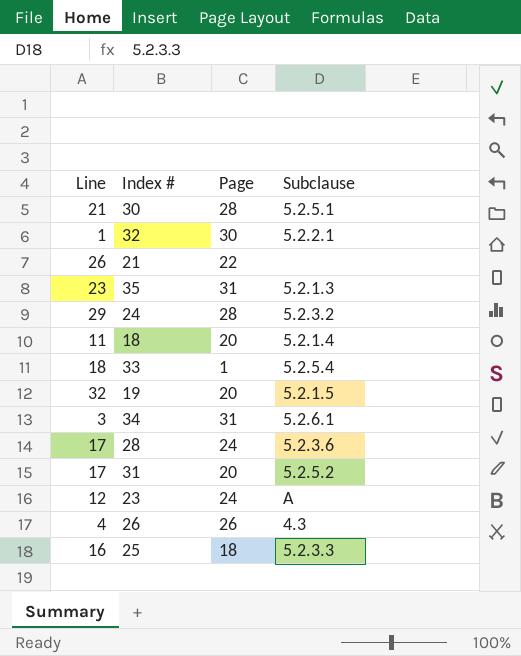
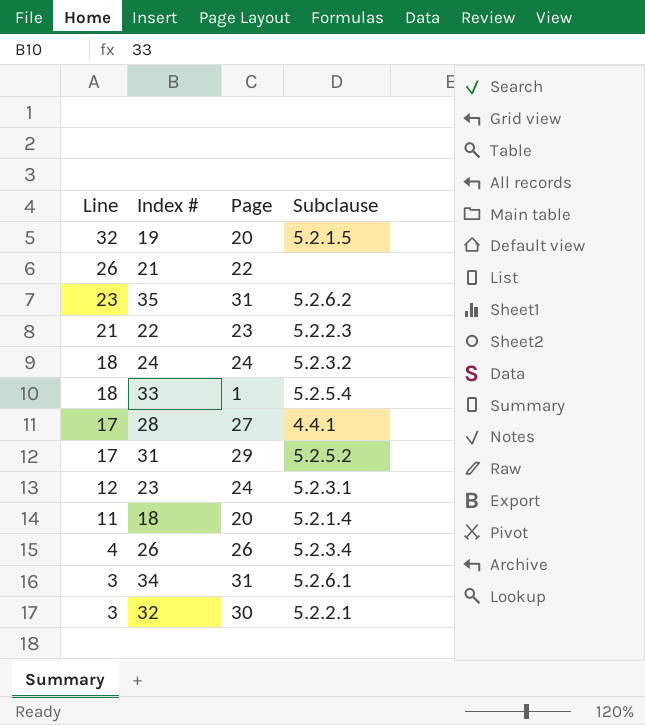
row order: none -> Line descending
row 30: 21 | 28 | 5.2.5.1 -> none
row 25: 16 | 18 | 5.2.3.3 -> none
35 | Subclause: 5.2.1.3 -> 5.2.6.2
row 22: none -> 21 | 23 | 5.2.2.3
24 | Line: 29 -> 18
24 | Page: 28 -> 24
28 | Page: 24 -> 27
28 | Subclause: 5.2.3.6 -> 4.4.1
31 | Page: 20 -> 29
23 | Subclause: A -> 5.2.3.1
26 | Subclause: 4.3 -> 5.2.3.4
32 | Line: 1 -> 3

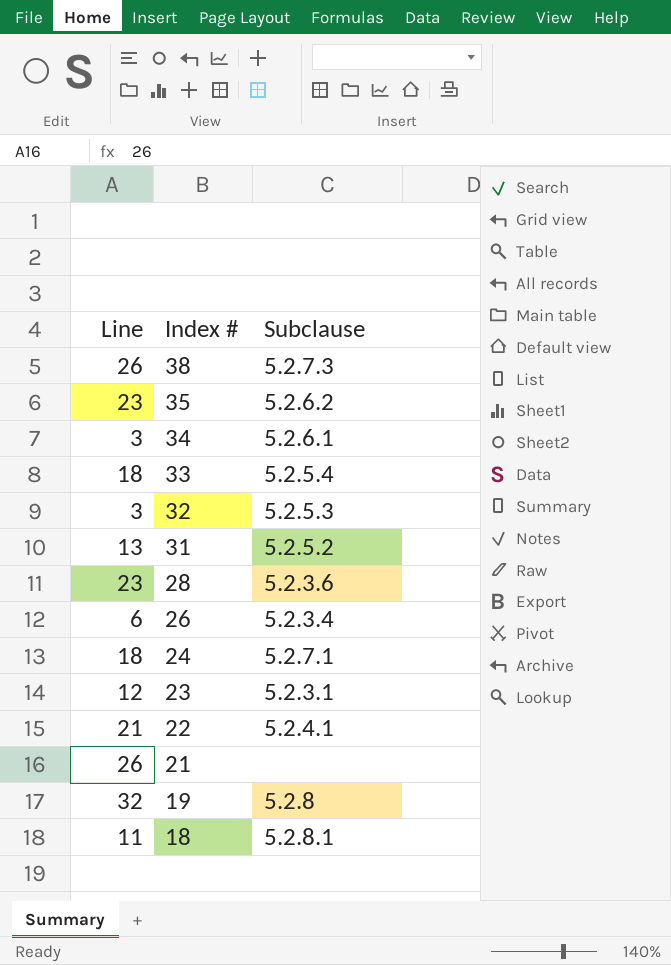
row order: Line descending -> Index # descending
column Page | position: 3 -> none
row 38: none -> 26 | 5.2.7.3
32 | Subclause: 5.2.2.1 -> 5.2.5.3
31 | Line: 17 -> 13
28 | Line: 17 -> 23
28 | Subclause: 4.4.1 -> 5.2.3.6
26 | Line: 4 -> 6
24 | Subclause: 5.2.3.2 -> 5.2.7.1
22 | Subclause: 5.2.2.3 -> 5.2.4.1
19 | Subclause: 5.2.1.5 -> 5.2.8
18 | Subclause: 5.2.1.4 -> 5.2.8.1

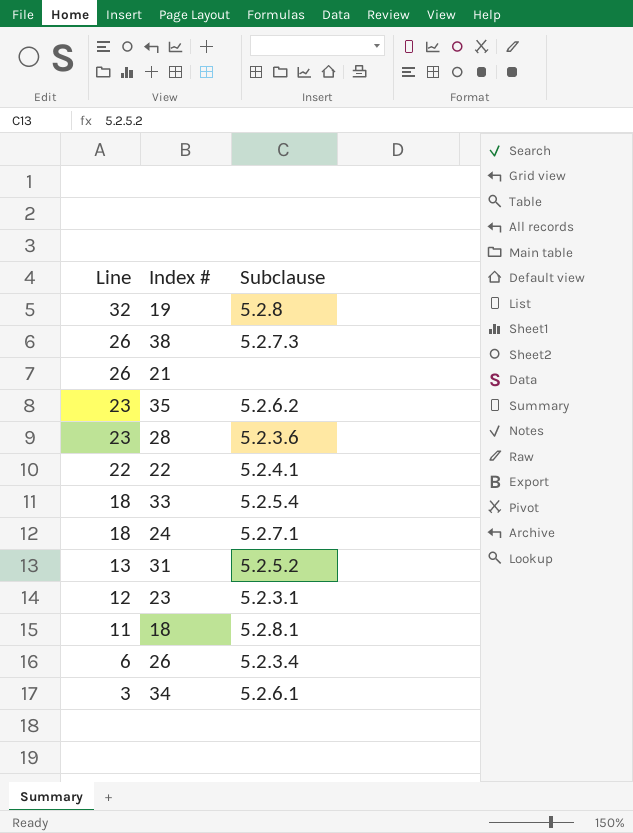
row order: Index # descending -> Line descending
row 32: 3 | 5.2.5.3 -> none
22 | Line: 21 -> 22

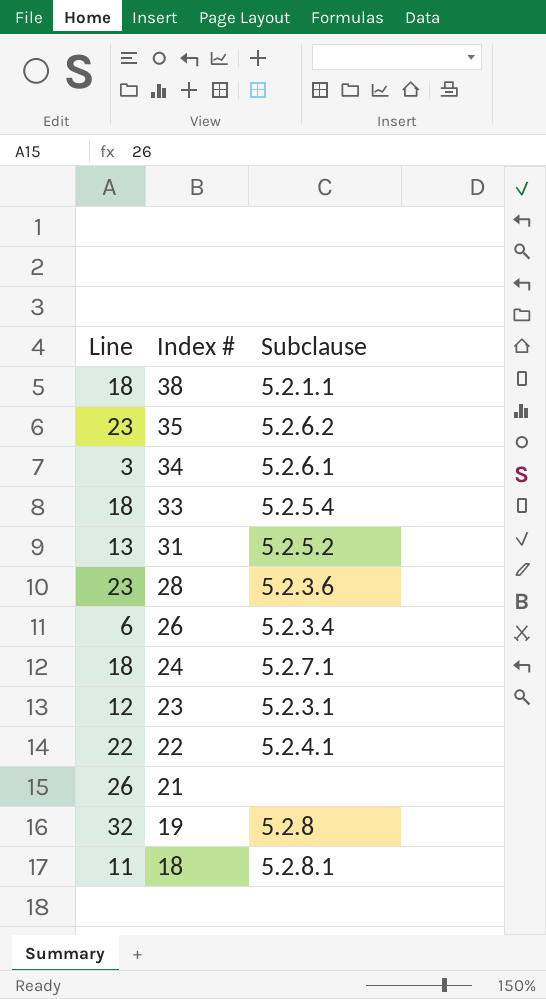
row order: Line descending -> Index # descending
38 | Line: 26 -> 18
38 | Subclause: 5.2.7.3 -> 5.2.1.1

